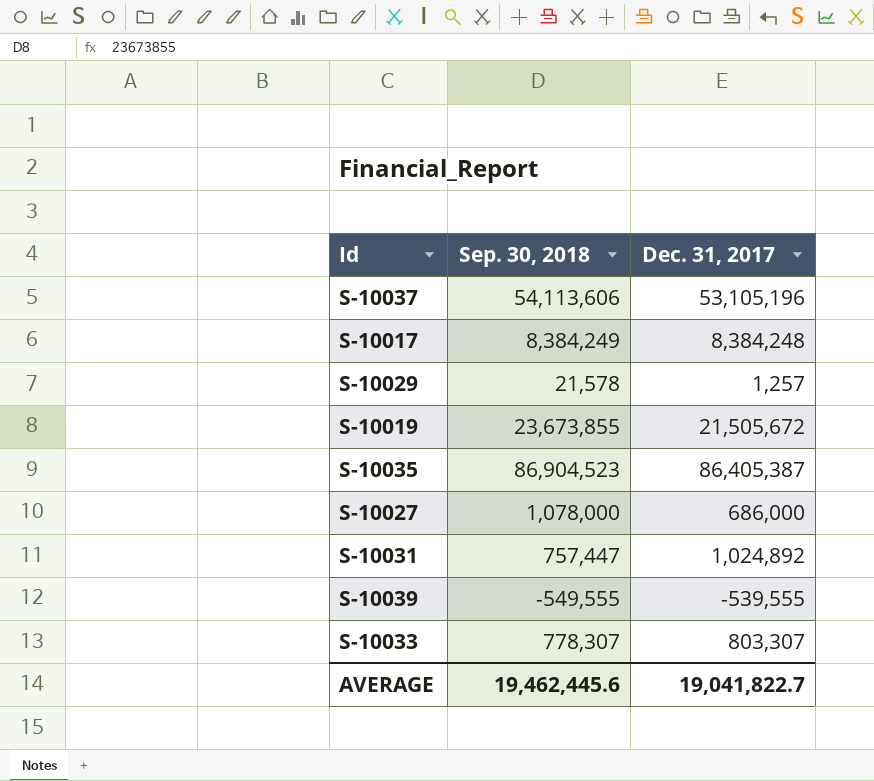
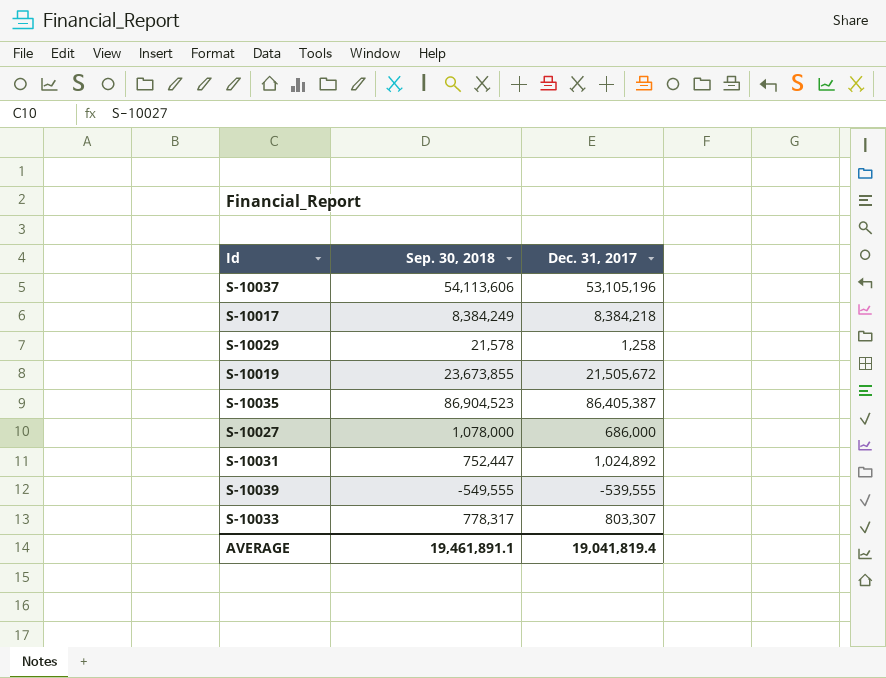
S-10017 | Dec. 31, 2017: 8,384,248 -> 8,384,218
S-10029 | Dec. 31, 2017: 1,257 -> 1,258
S-10031 | Sep. 30, 2018: 757,447 -> 752,447
S-10033 | Sep. 30, 2018: 778,307 -> 778,317
AVERAGE | Sep. 30, 2018: 19,462,445.6 -> 19,461,891.1
AVERAGE | Dec. 31, 2017: 19,041,822.7 -> 19,041,819.4

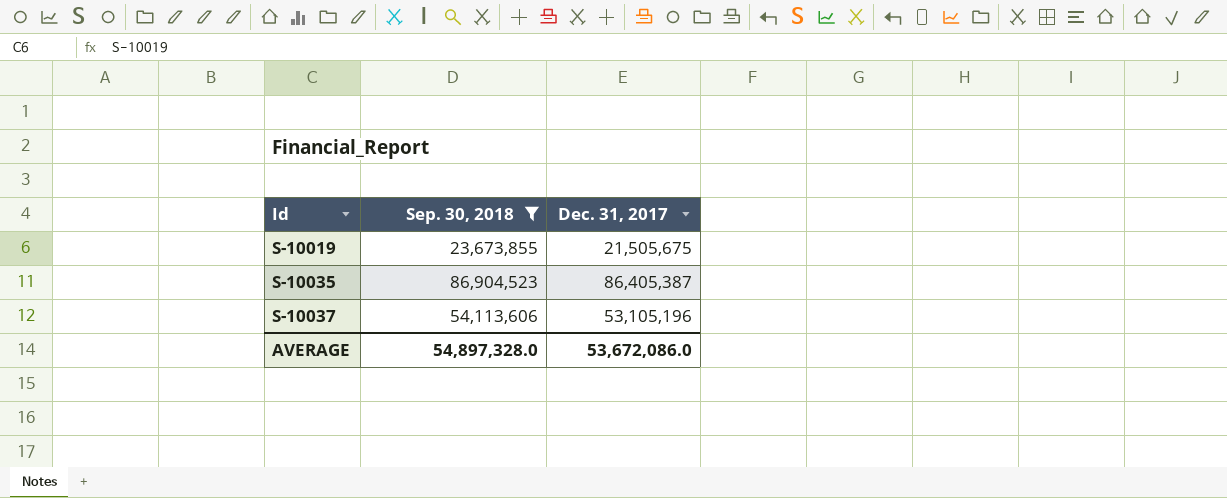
filter: none -> Sep. 30, 2018 >= 23,673,855
row order: none -> Id ascending
S-10019 | Dec. 31, 2017: 21,505,672 -> 21,505,675
AVERAGE | Sep. 30, 2018: 19,461,891.1 -> 54,897,328.0
AVERAGE | Dec. 31, 2017: 19,041,819.4 -> 53,672,086.0

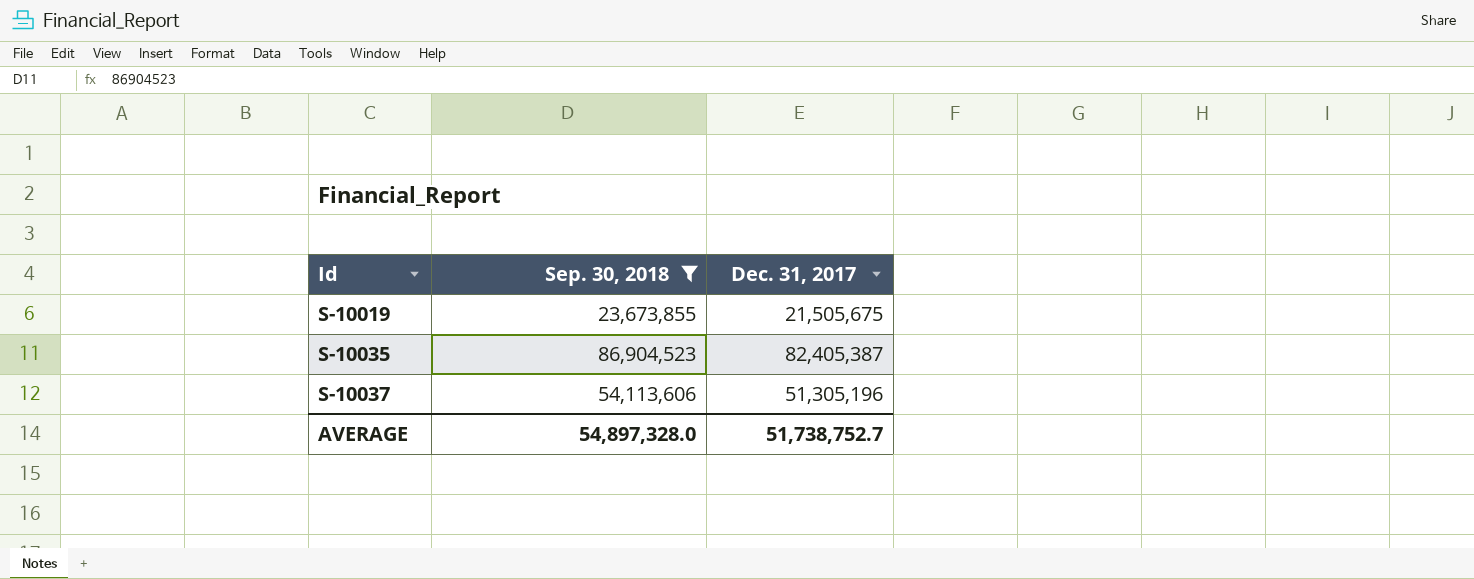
S-10035 | Dec. 31, 2017: 86,405,387 -> 82,405,387
S-10037 | Dec. 31, 2017: 53,105,196 -> 51,305,196
AVERAGE | Dec. 31, 2017: 53,672,086.0 -> 51,738,752.7

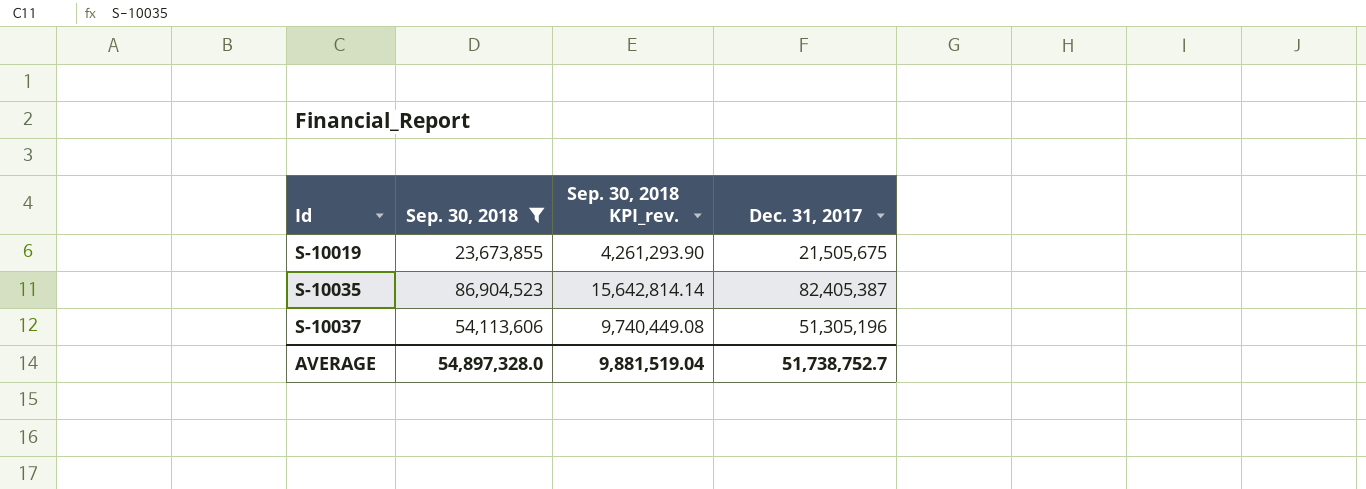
column Sep. 30, 2018 KPI_rev. | formula: none -> [Sep. 30, 2018] * 0.18

